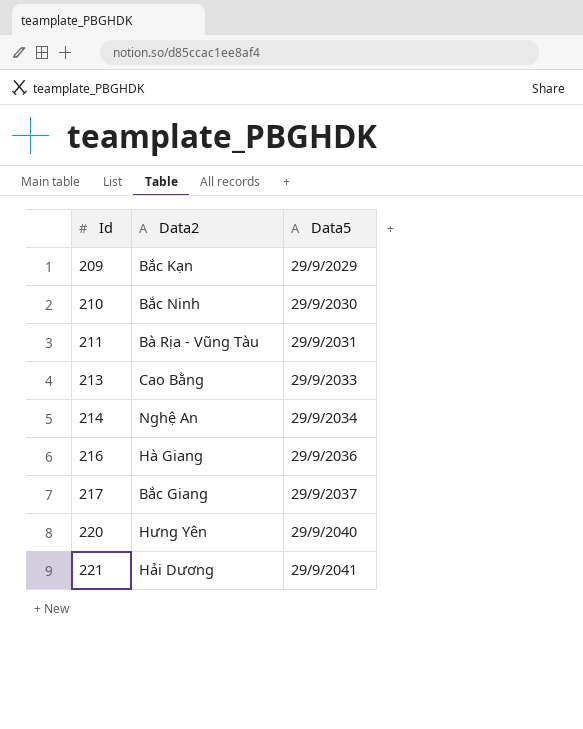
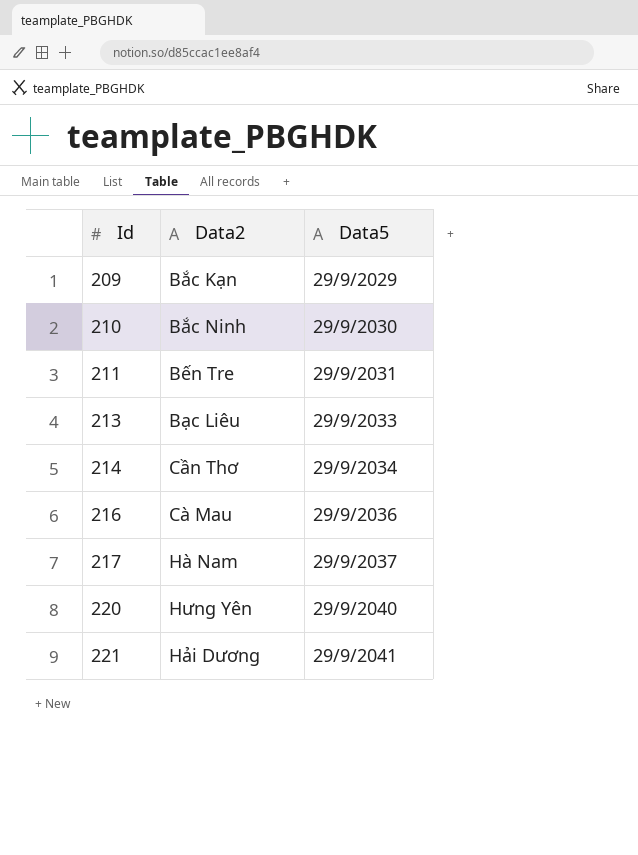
211 | Data2: Bà Rịa - Vũng Tàu -> Bến Tre
213 | Data2: Cao Bằng -> Bạc Liêu
214 | Data2: Nghệ An -> Cần Thơ
216 | Data2: Hà Giang -> Cà Mau
217 | Data2: Bắc Giang -> Hà Nam

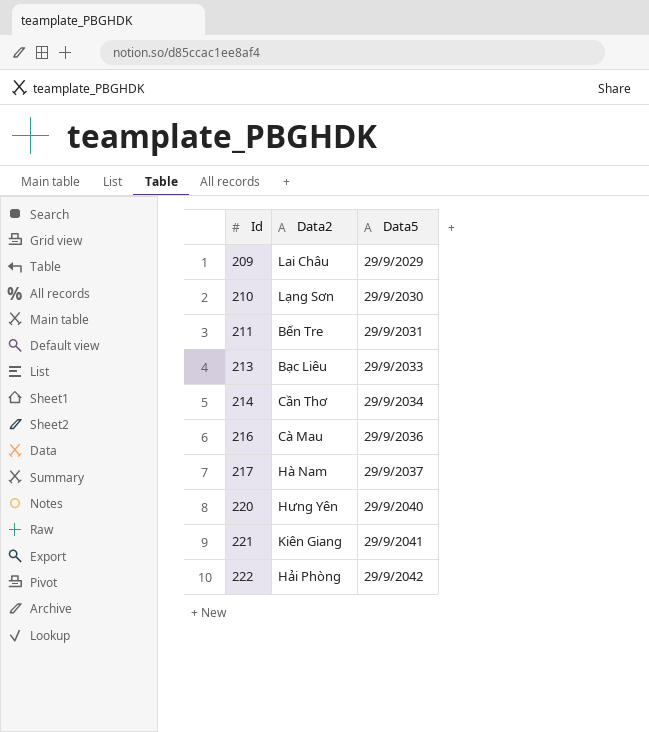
209 | Data2: Bắc Kạn -> Lai Châu
210 | Data2: Bắc Ninh -> Lạng Sơn
221 | Data2: Hải Dương -> Kiên Giang
row 222: none -> Hải Phòng | 29/9/2042

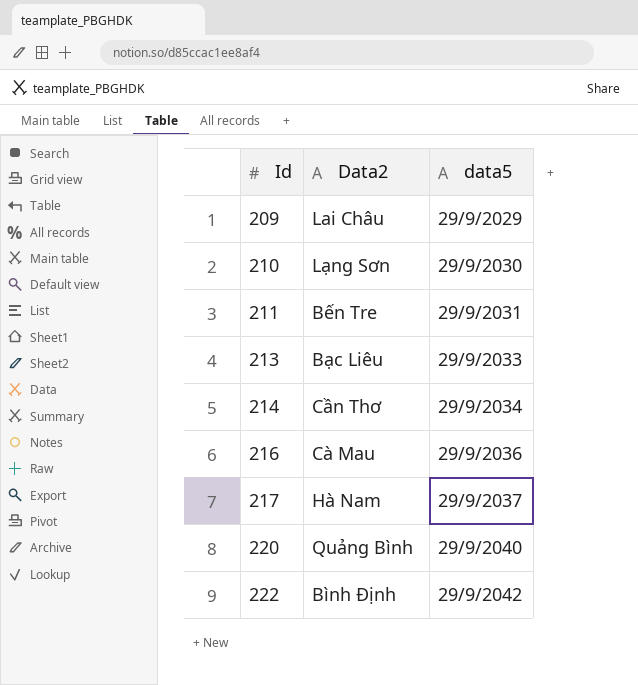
column name: Data5 -> data5
row 221: Kiên Giang | 29/9/2041 -> none
220 | Data2: Hưng Yên -> Quảng Bình
222 | Data2: Hải Phòng -> Bình Định

